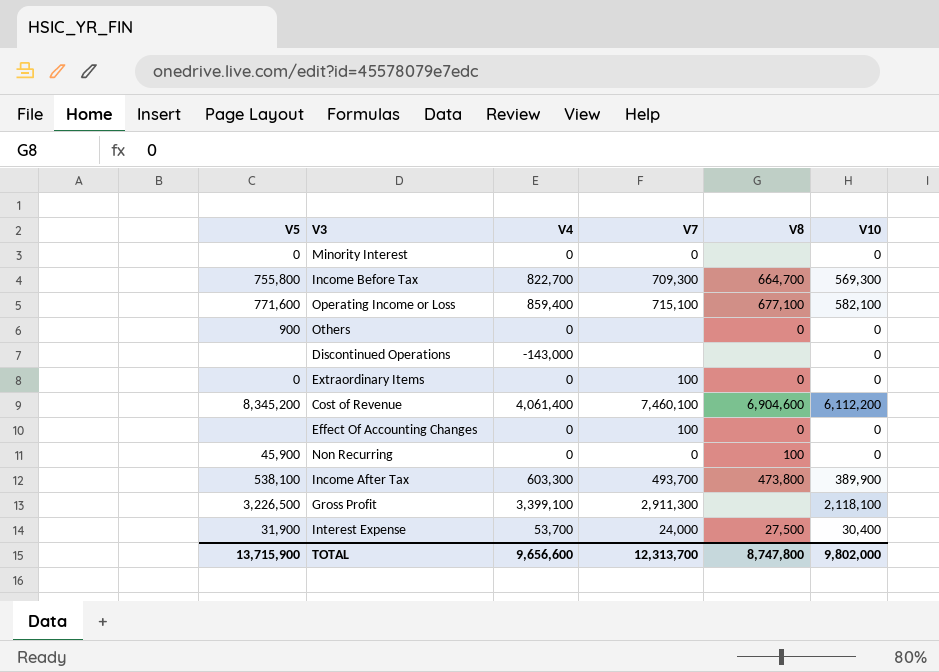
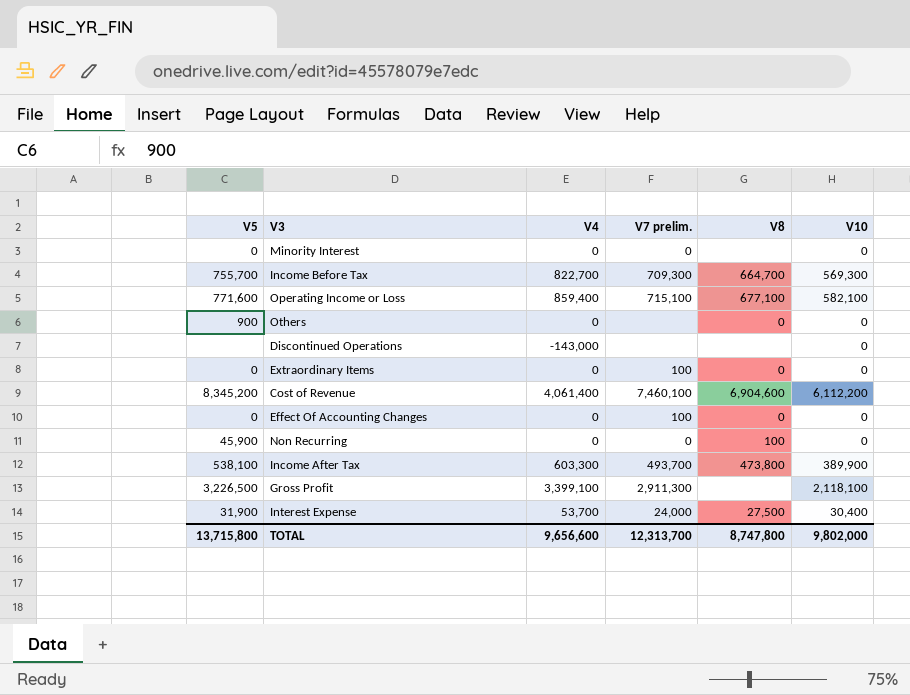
column name: V7 -> V7 prelim.
Income Before Tax | V5: 755,800 -> 755,700
Effect Of Accounting Changes | V5: none -> 0
TOTAL | V5: 13,715,900 -> 13,715,800

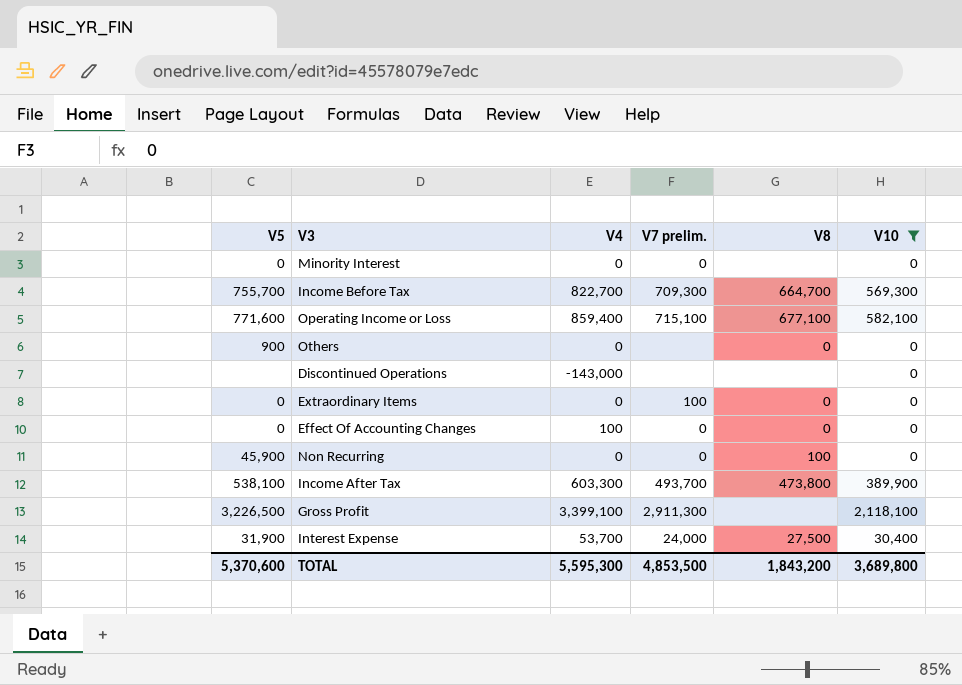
filter: none -> V10 != 6,112,200
Effect Of Accounting Changes | V4: 0 -> 100
Effect Of Accounting Changes | V7 prelim.: 100 -> 0
TOTAL | V5: 13,715,800 -> 5,370,600
TOTAL | V4: 9,656,600 -> 5,595,300
TOTAL | V7 prelim.: 12,313,700 -> 4,853,500
TOTAL | V8: 8,747,800 -> 1,843,200
TOTAL | V10: 9,802,000 -> 3,689,800

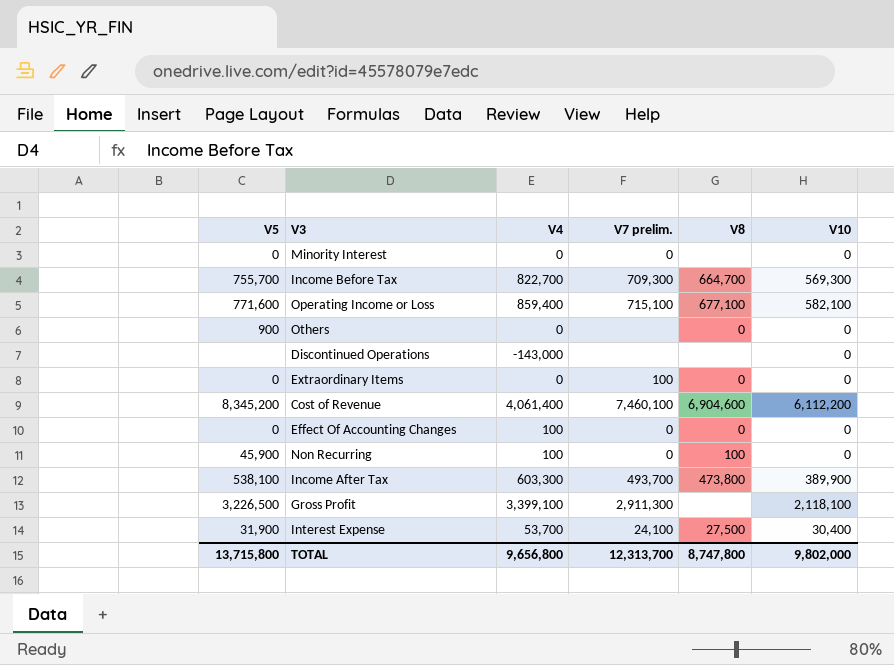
filter: V10 != 6,112,200 -> none
Non Recurring | V4: 0 -> 100
Interest Expense | V7 prelim.: 24,000 -> 24,100
TOTAL | V5: 5,370,600 -> 13,715,800
TOTAL | V4: 5,595,300 -> 9,656,800
TOTAL | V7 prelim.: 4,853,500 -> 12,313,700
TOTAL | V8: 1,843,200 -> 8,747,800
TOTAL | V10: 3,689,800 -> 9,802,000

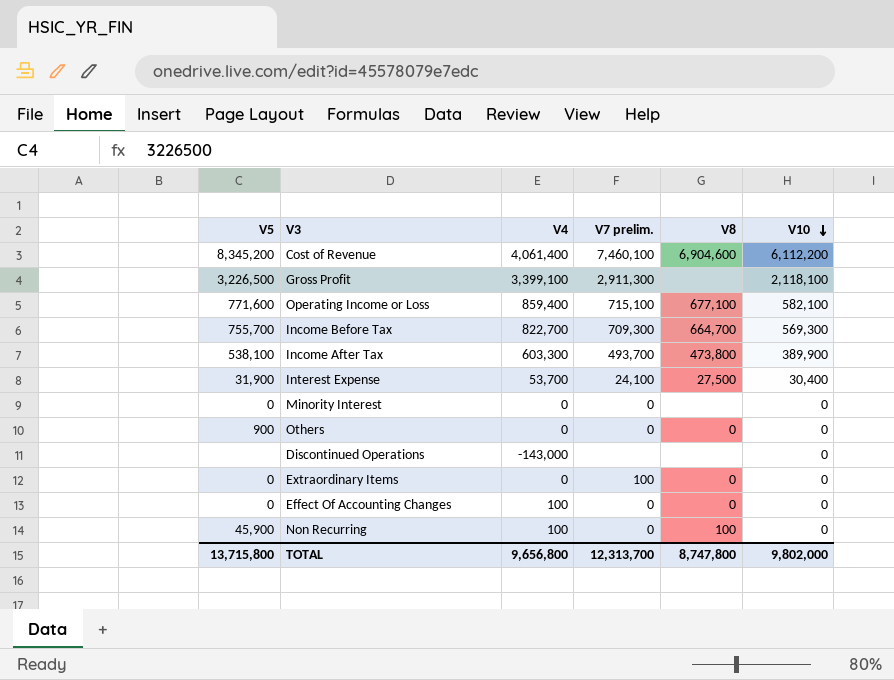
row order: none -> V10 descending
Others | V7 prelim.: none -> 0

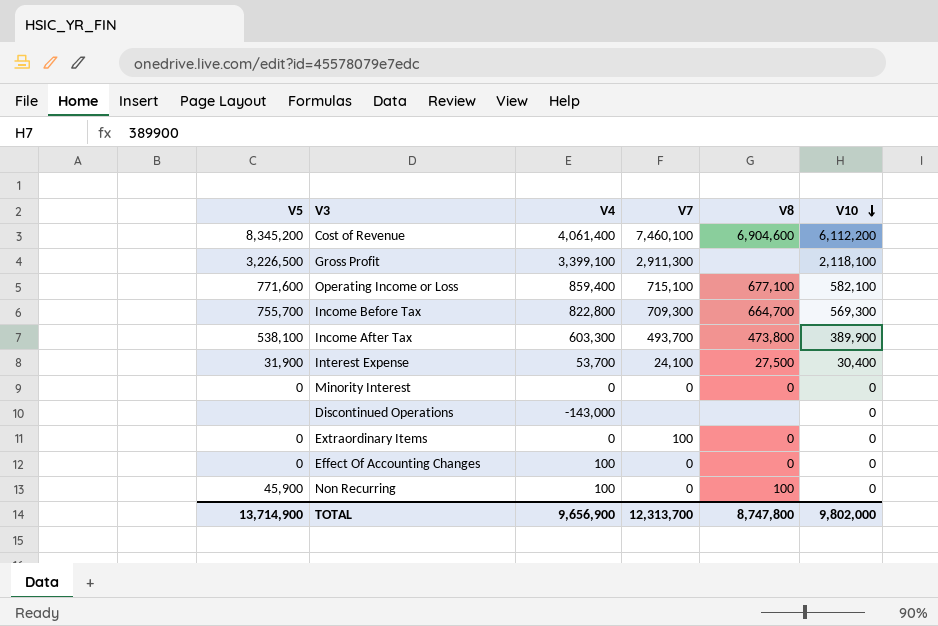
column name: V7 prelim. -> V7
row Others: 900 | 0 | 0 | 0 | 0 -> none
Income Before Tax | V4: 822,700 -> 822,800
Minority Interest | V8: none -> 0
TOTAL | V5: 13,715,800 -> 13,714,900
TOTAL | V4: 9,656,800 -> 9,656,900

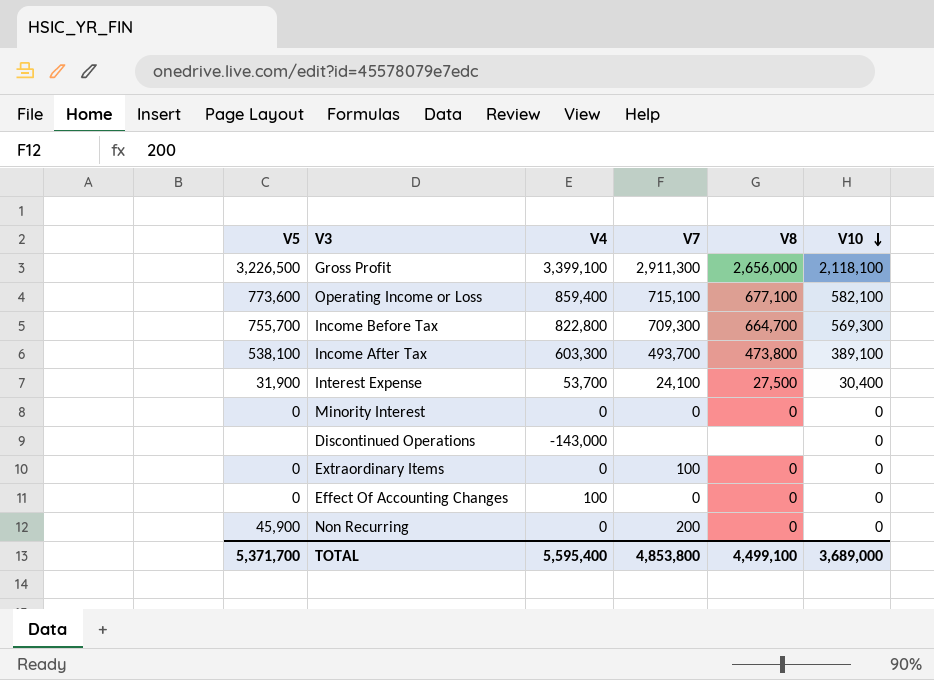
row Cost of Revenue: 8,345,200 | 4,061,400 | 7,460,100 | 6,904,600 | 6,112,200 -> none
Gross Profit | V8: none -> 2,656,000
Operating Income or Loss | V5: 771,600 -> 773,600
Income After Tax | V10: 389,900 -> 389,100
Non Recurring | V4: 100 -> 0
Non Recurring | V7: 0 -> 200
Non Recurring | V8: 100 -> 0
TOTAL | V5: 13,714,900 -> 5,371,700
TOTAL | V4: 9,656,900 -> 5,595,400
TOTAL | V7: 12,313,700 -> 4,853,800
TOTAL | V8: 8,747,800 -> 4,499,100
TOTAL | V10: 9,802,000 -> 3,689,000

